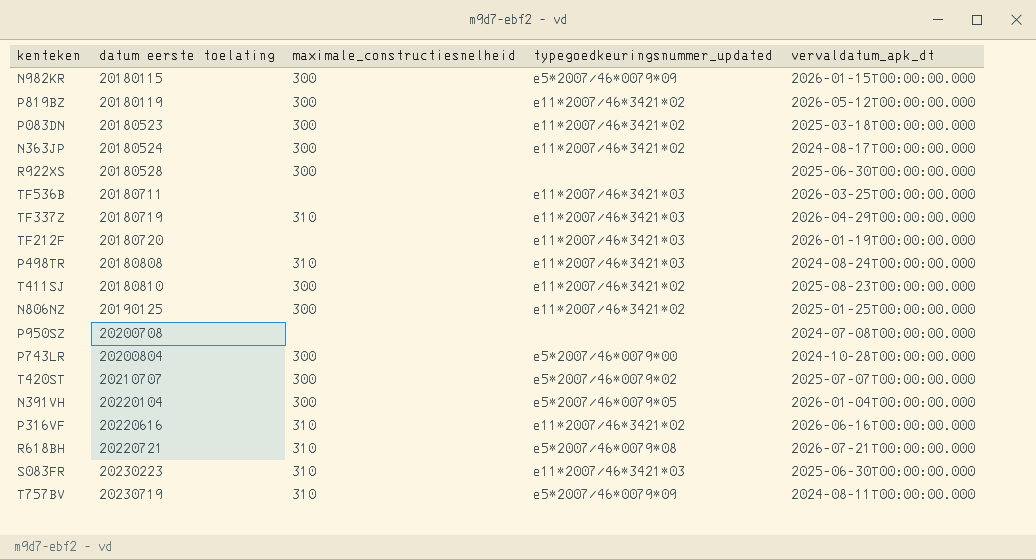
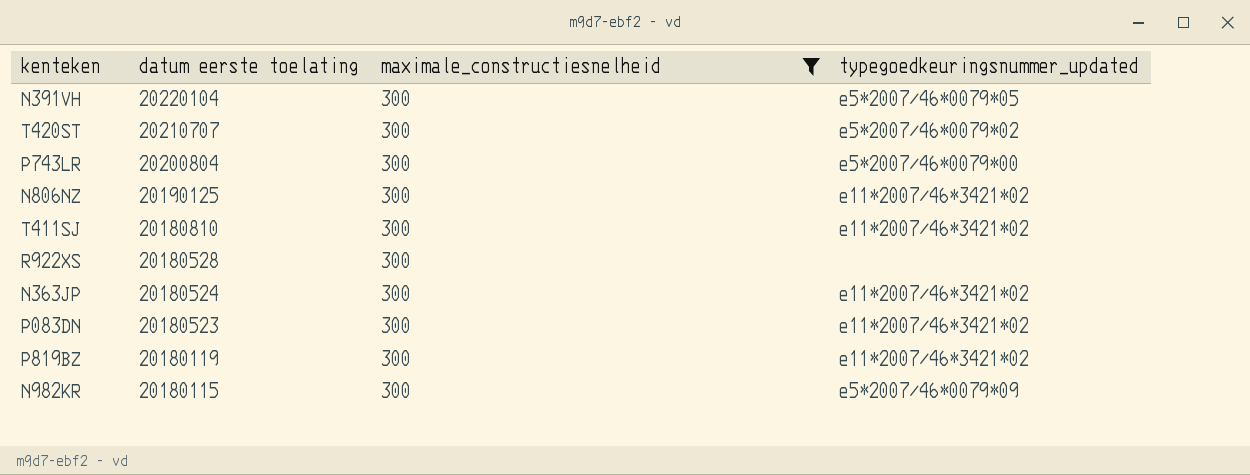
filter: none -> maximale_constructiesnelheid = 300
row order: datum eerste toelating ascending -> datum eerste toelating descending
column vervaldatum_apk_dt | position: 5 -> none

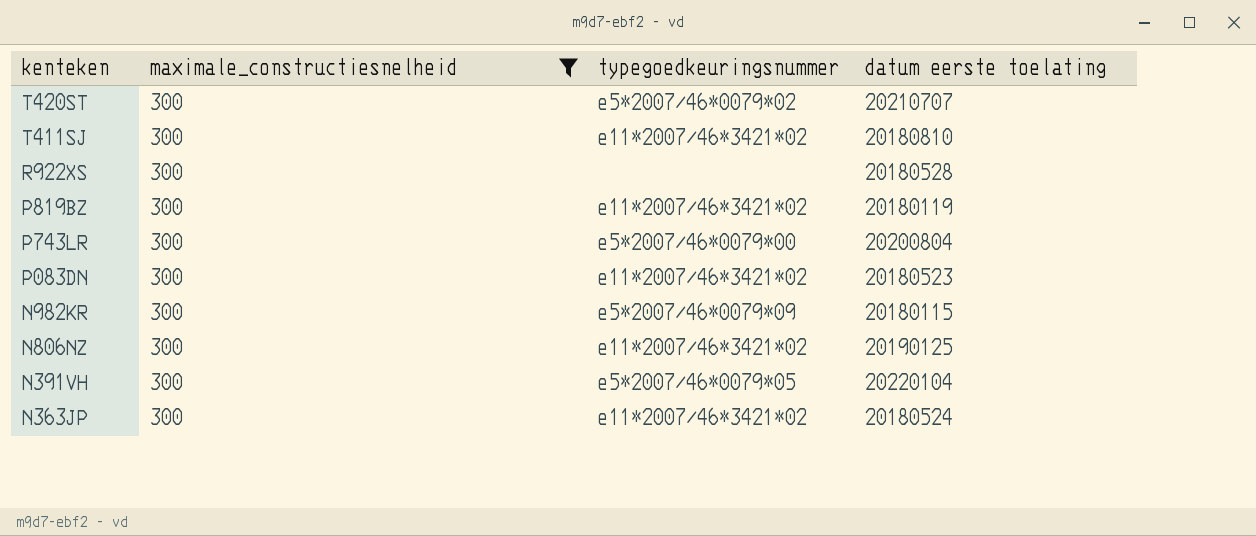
row order: datum eerste toelating descending -> kenteken descending
column name: typegoedkeuringsnummer_updated -> typegoedkeuringsnummer
column datum eerste toelating | position: 2 -> 4

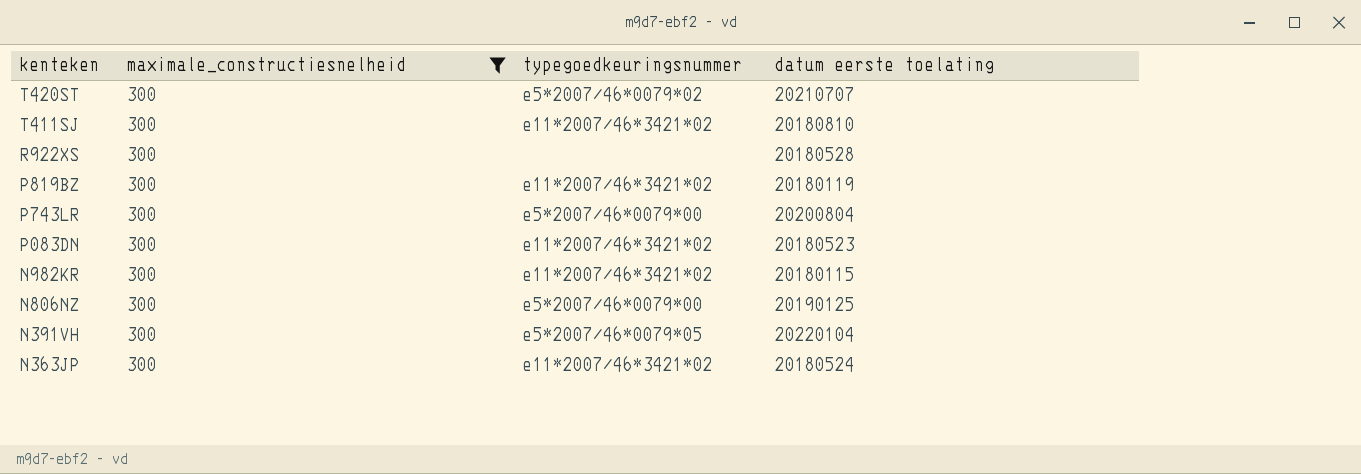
N982KR | typegoedkeuringsnummer: e5*2007/46*0079*09 -> e11*2007/46*3421*02
N806NZ | typegoedkeuringsnummer: e11*2007/46*3421*02 -> e5*2007/46*0079*00

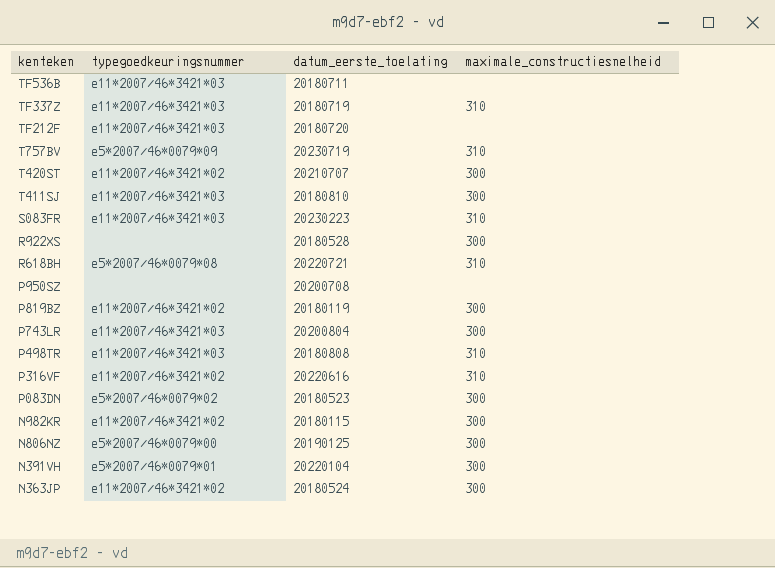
filter: maximale_constructiesnelheid = 300 -> none
column name: datum eerste toelating -> datum_eerste_toelating
column maximale_constructiesnelheid | position: 2 -> 4
T420ST | typegoedkeuringsnummer: e5*2007/46*0079*02 -> e11*2007/46*3421*02
T411SJ | typegoedkeuringsnummer: e11*2007/46*3421*02 -> e11*2007/46*3421*03
P743LR | typegoedkeuringsnummer: e5*2007/46*0079*00 -> e11*2007/46*3421*03
P083DN | typegoedkeuringsnummer: e11*2007/46*3421*02 -> e5*2007/46*0079*02
N391VH | typegoedkeuringsnummer: e5*2007/46*0079*05 -> e5*2007/46*0079*01

